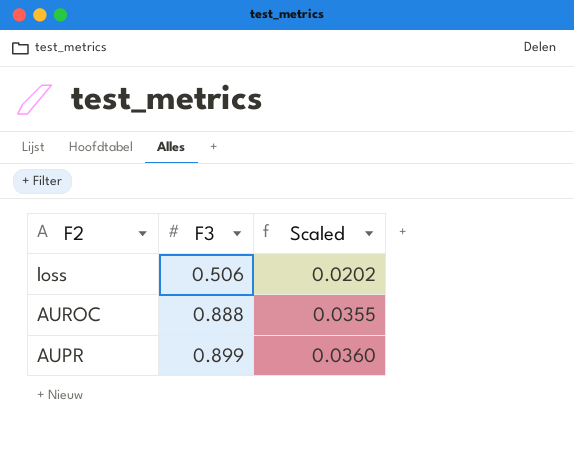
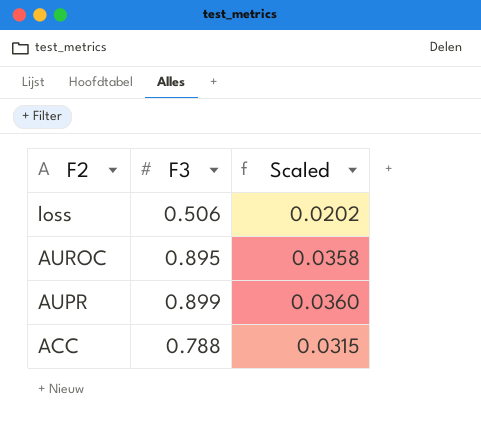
AUROC | F3: 0.888 -> 0.895
AUROC | Scaled: 0.0355 -> 0.0358
row ACC: none -> 0.788 | 0.0315

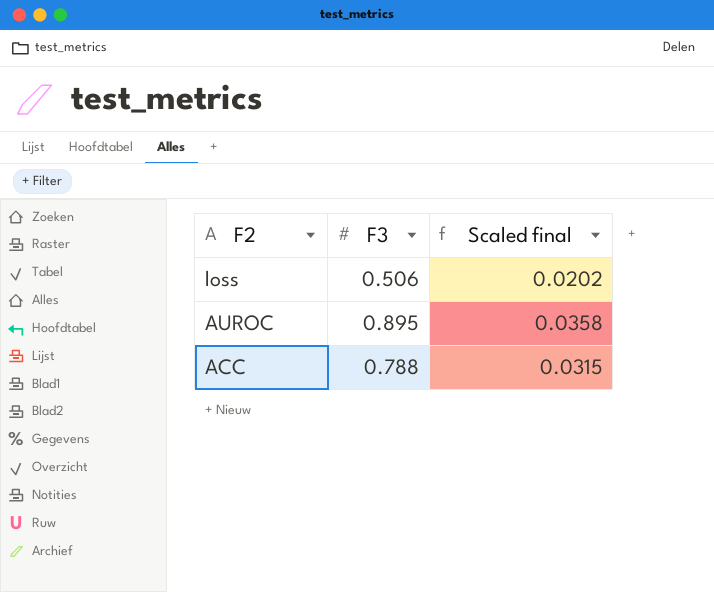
column name: Scaled -> Scaled final
row AUPR: 0.899 | 0.0360 -> none

